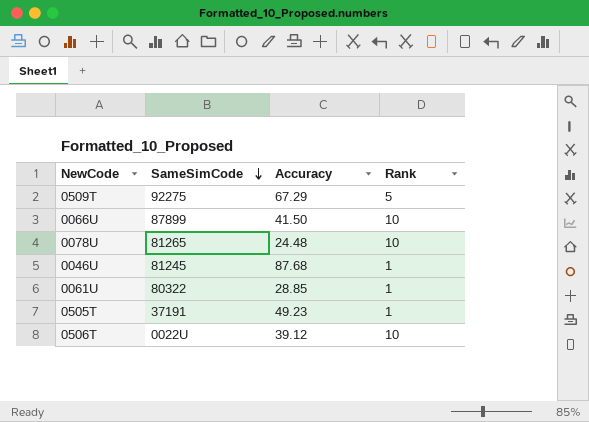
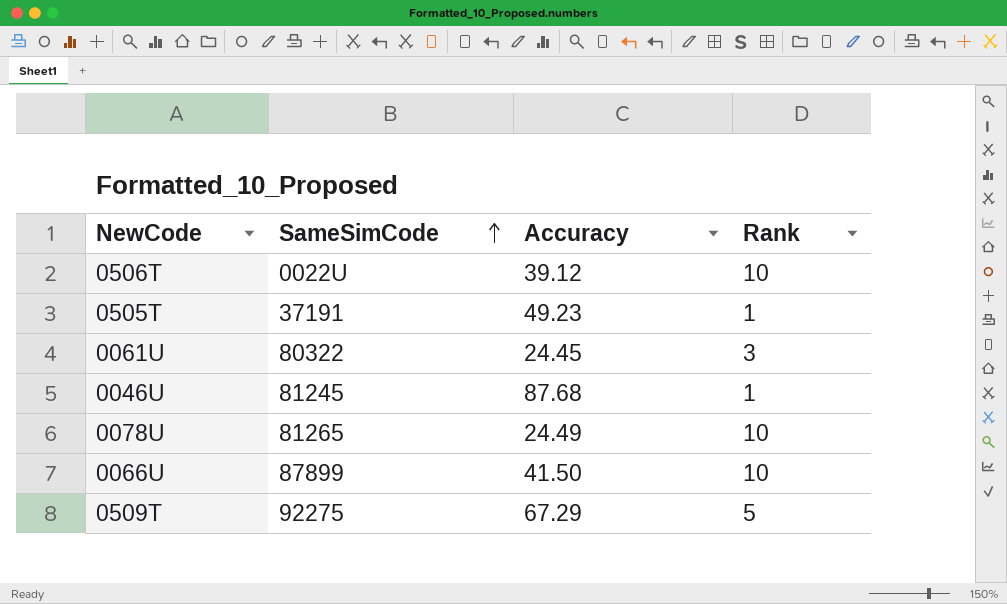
row order: SameSimCode descending -> SameSimCode ascending
0061U | Accuracy: 28.85 -> 24.45
0061U | Rank: 1 -> 3
0078U | Accuracy: 24.48 -> 24.49

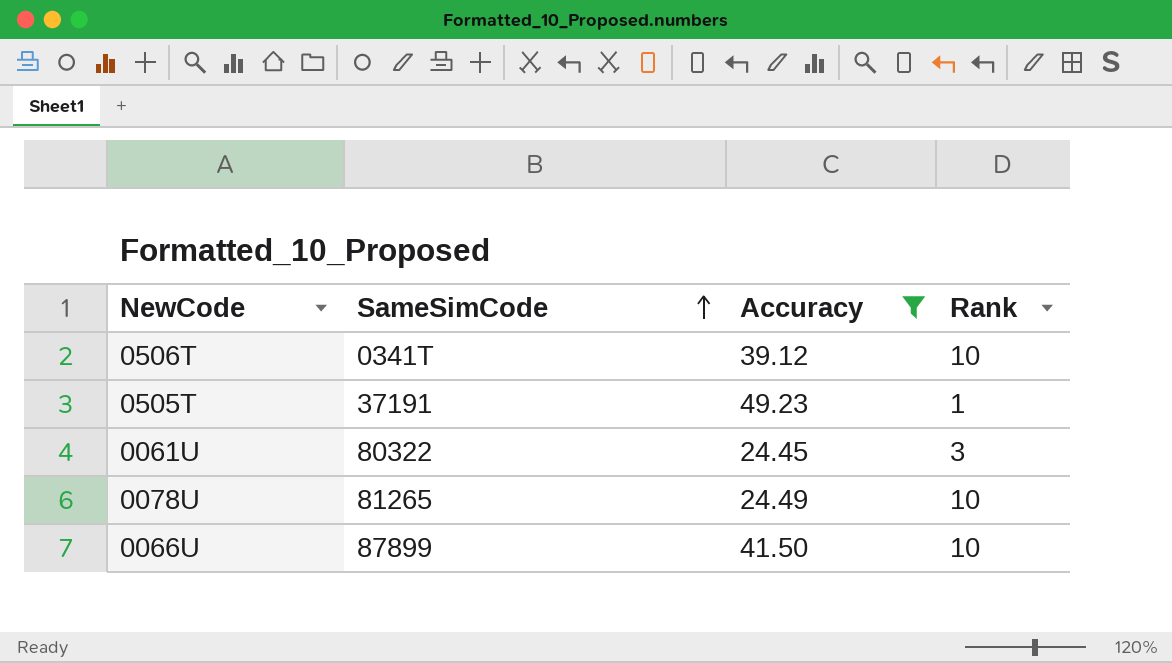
filter: none -> Accuracy <= 49.23
0506T | SameSimCode: 0022U -> 0341T

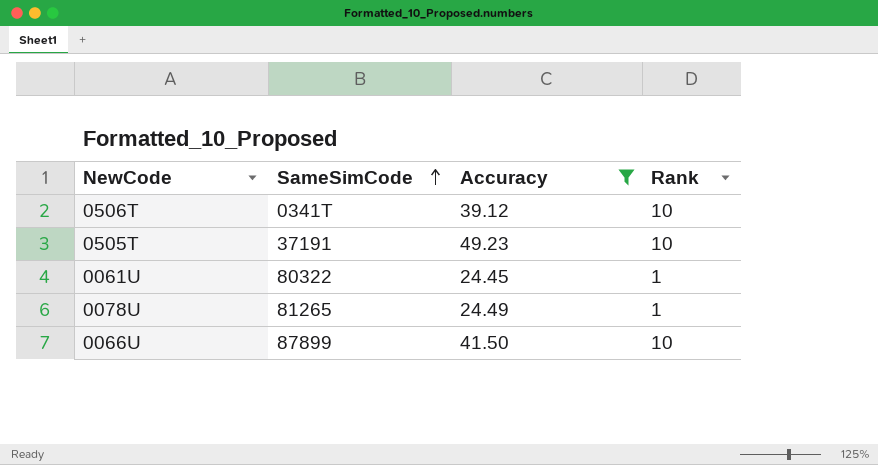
0505T | Rank: 1 -> 10
0061U | Rank: 3 -> 1
0078U | Rank: 10 -> 1

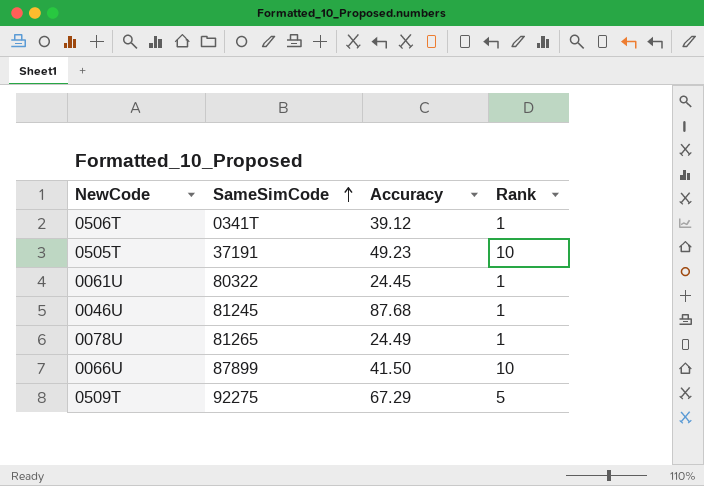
filter: Accuracy <= 49.23 -> none
0506T | Rank: 10 -> 1

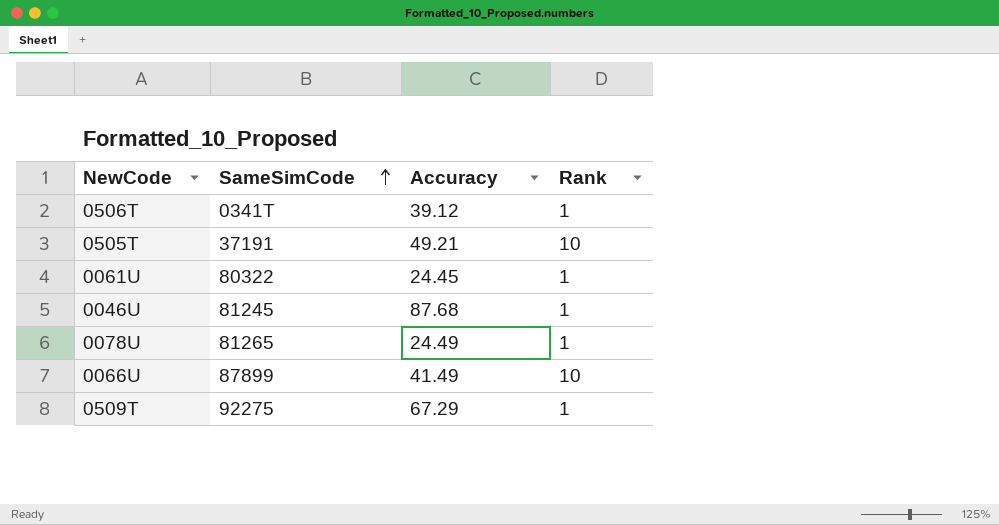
0505T | Accuracy: 49.23 -> 49.21
0066U | Accuracy: 41.50 -> 41.49
0509T | Rank: 5 -> 1

